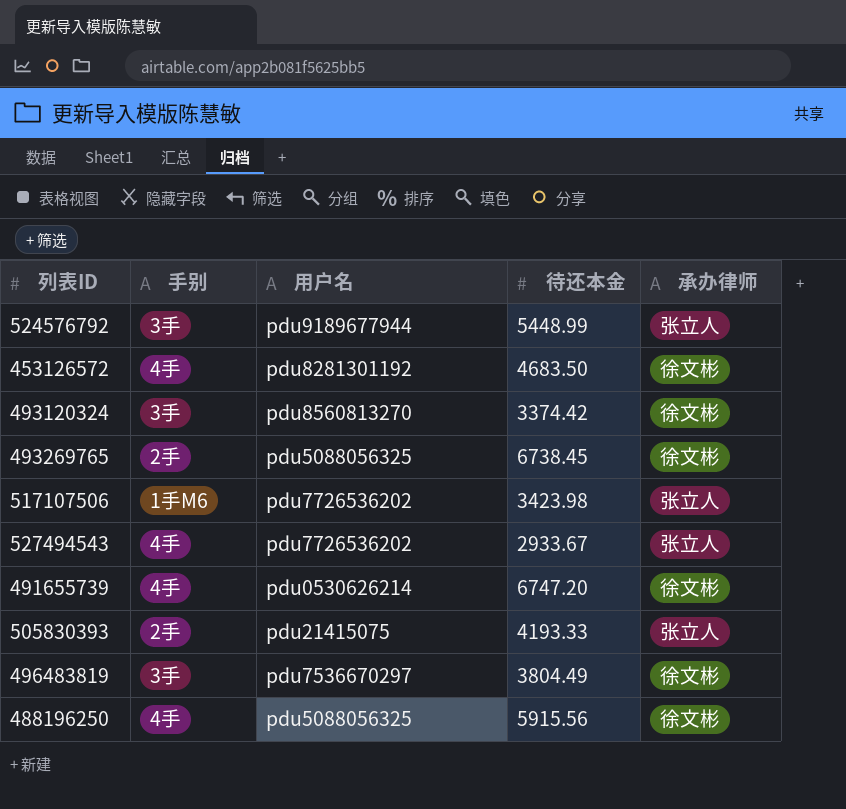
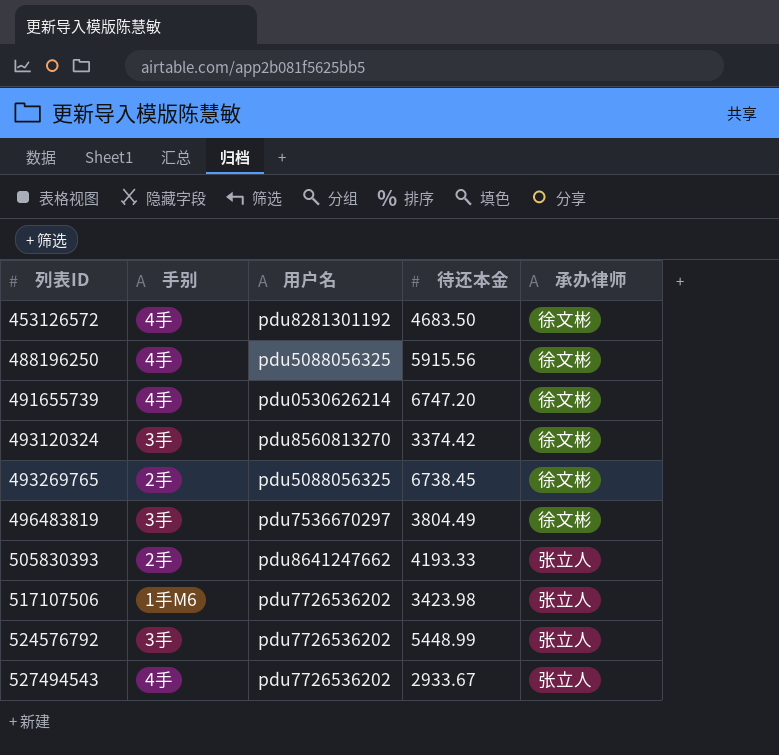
row order: none -> 列表ID ascending
505830393 | 用户名: pdu21415075 -> pdu8641247662
524576792 | 用户名: pdu9189677944 -> pdu7726536202

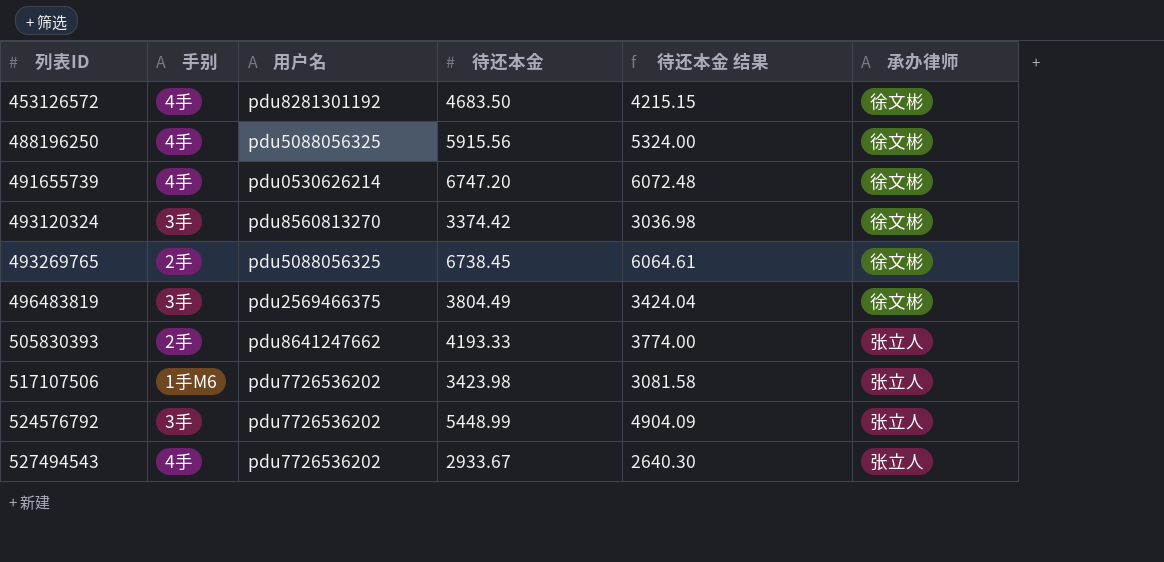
column 待还本金 结果 | formula: none -> [待还本金] * 0.9
496483819 | 用户名: pdu7536670297 -> pdu2569466375

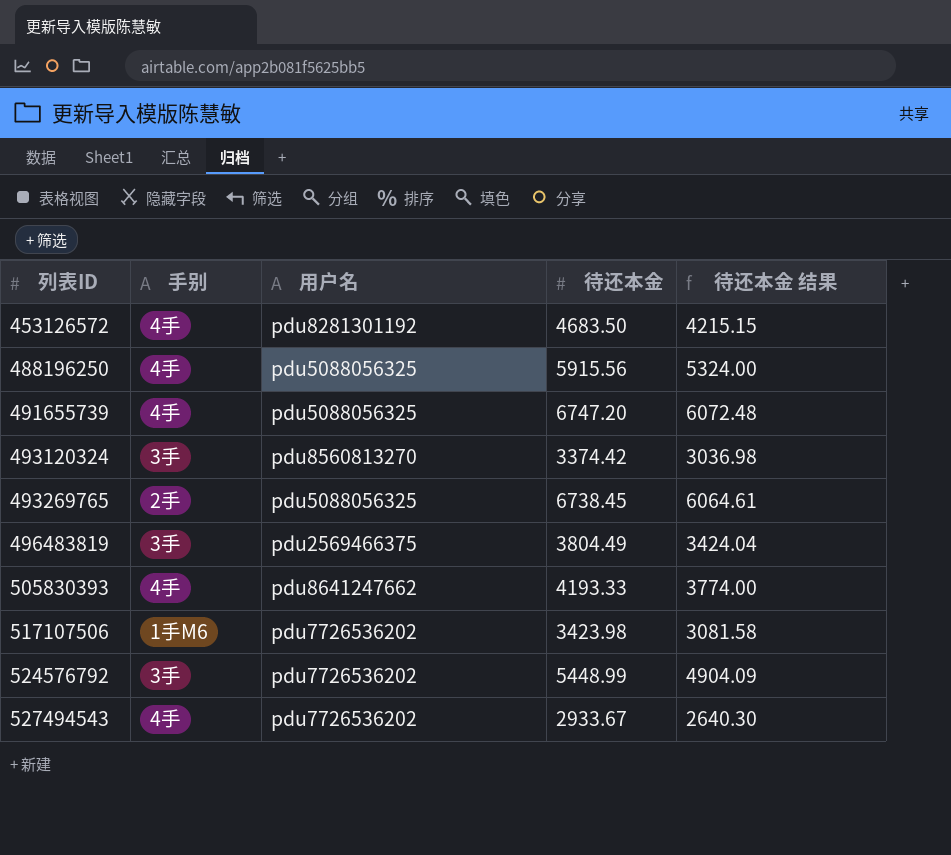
column 承办律师 | position: 6 -> none
491655739 | 用户名: pdu0530626214 -> pdu5088056325
505830393 | 手别: 2手 -> 4手

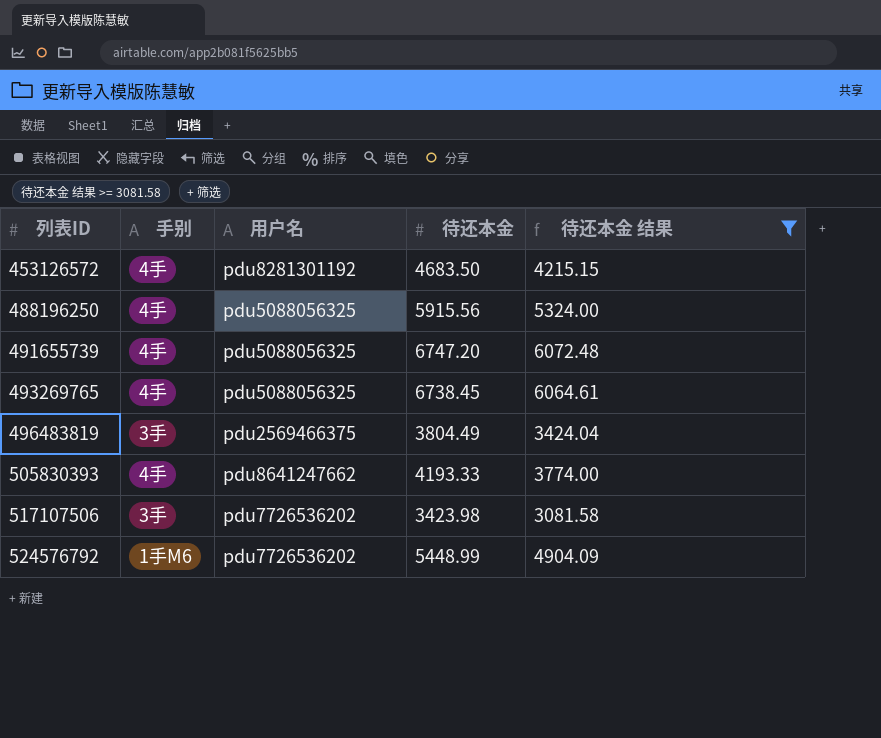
filter: none -> 待还本金 结果 >= 3081.58
493269765 | 手别: 2手 -> 4手
517107506 | 手别: 1手M6 -> 3手
524576792 | 手别: 3手 -> 1手M6

